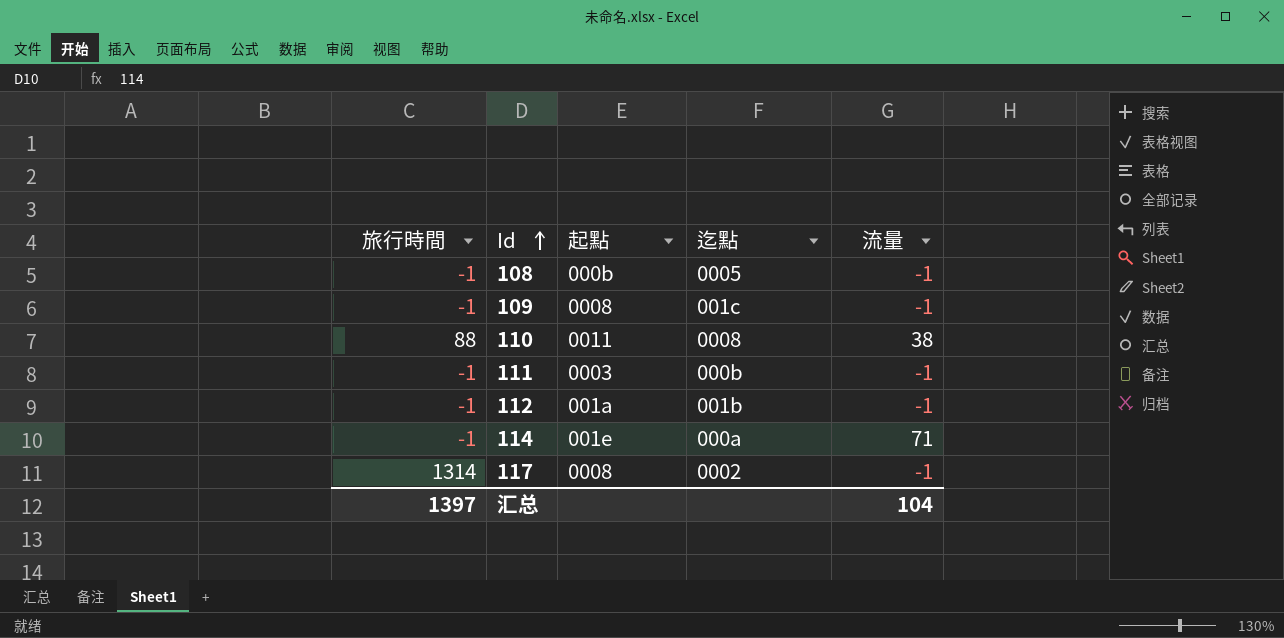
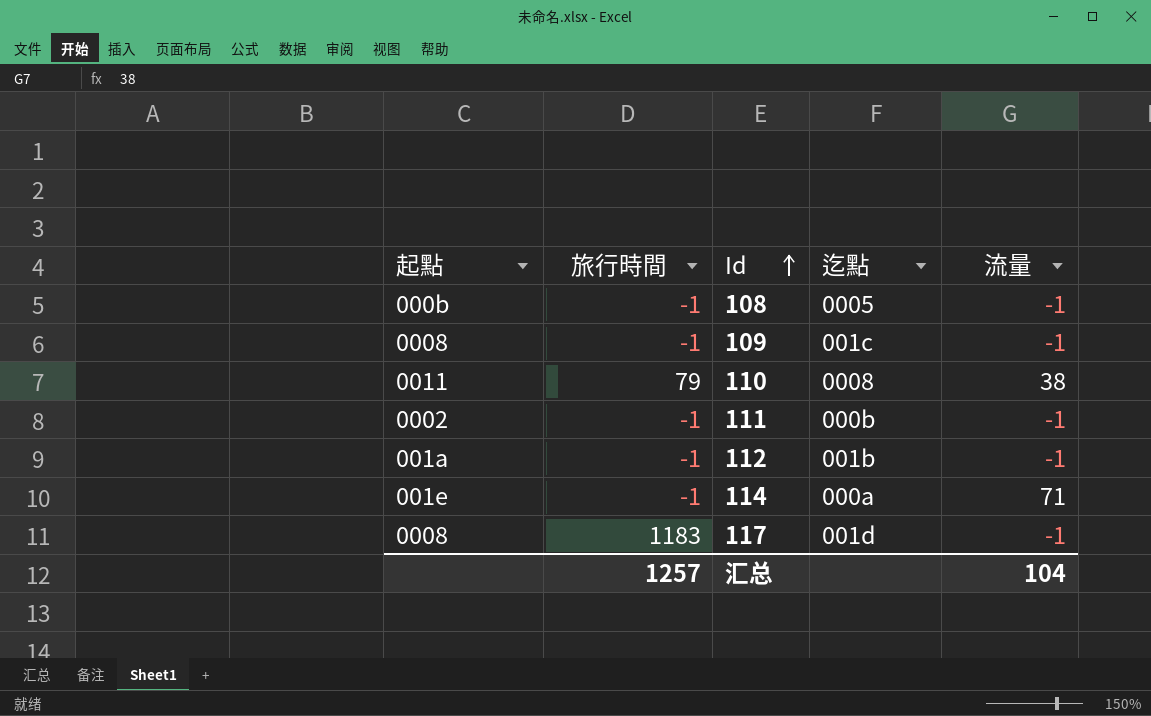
column 起點 | position: 3 -> 1
110 | 旅行時間: 88 -> 79
111 | 起點: 0003 -> 0002
117 | 旅行時間: 1314 -> 1183
117 | 迄點: 0002 -> 001d
汇总 | 旅行時間: 1397 -> 1257

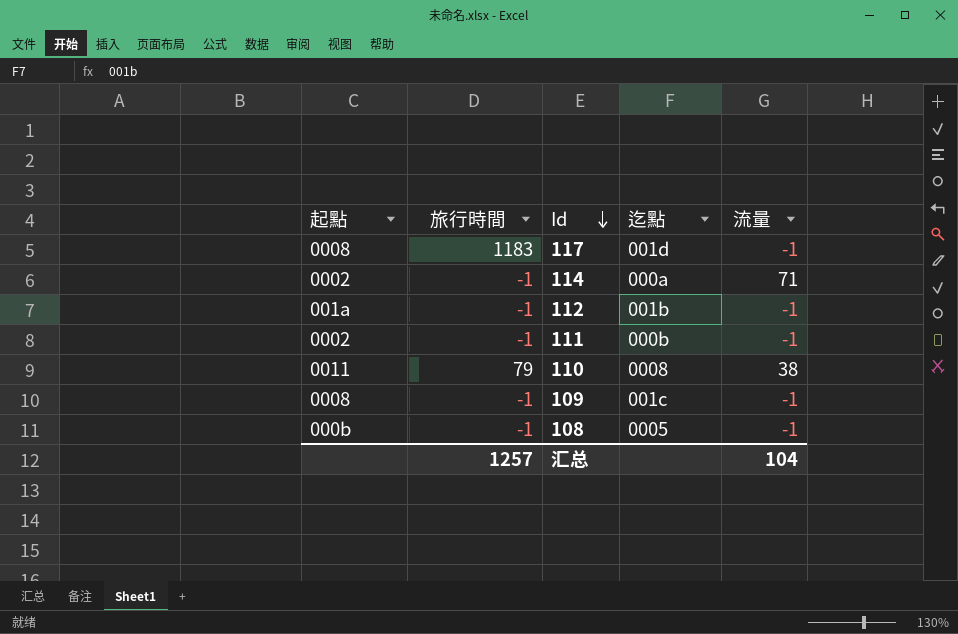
row order: Id ascending -> Id descending
114 | 起點: 001e -> 0002

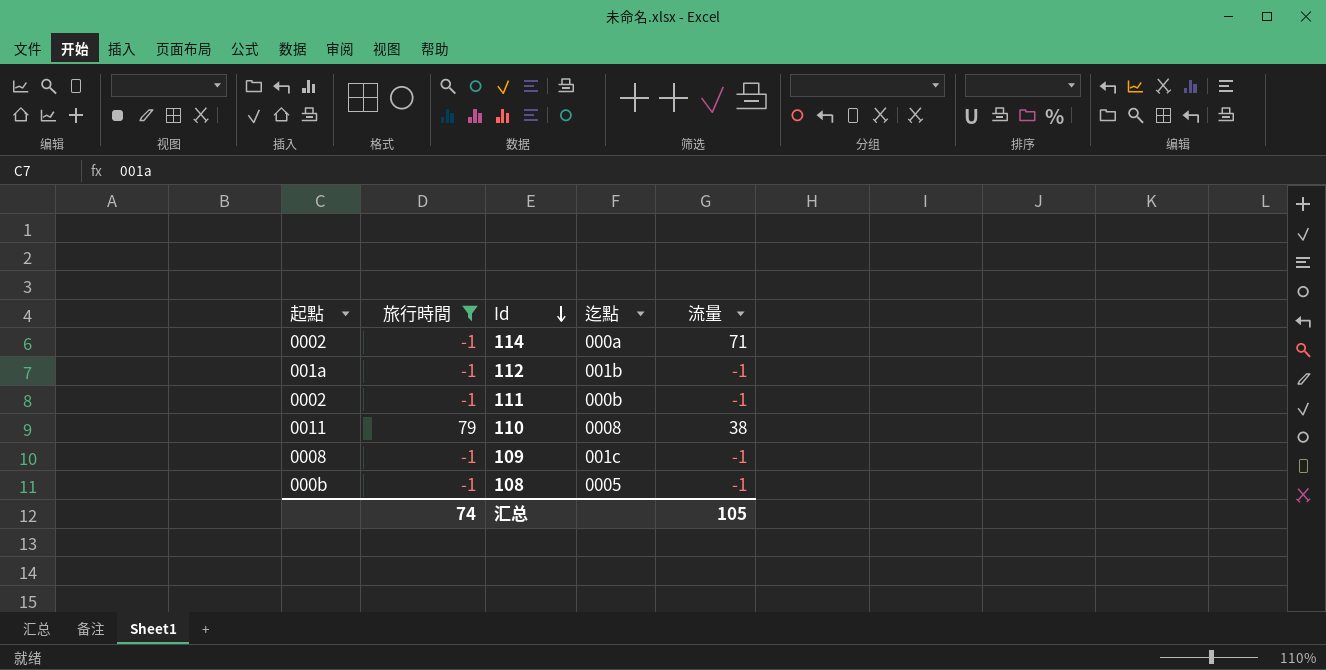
filter: none -> 旅行時間 != 1183
汇总 | 旅行時間: 1257 -> 74
汇总 | 流量: 104 -> 105

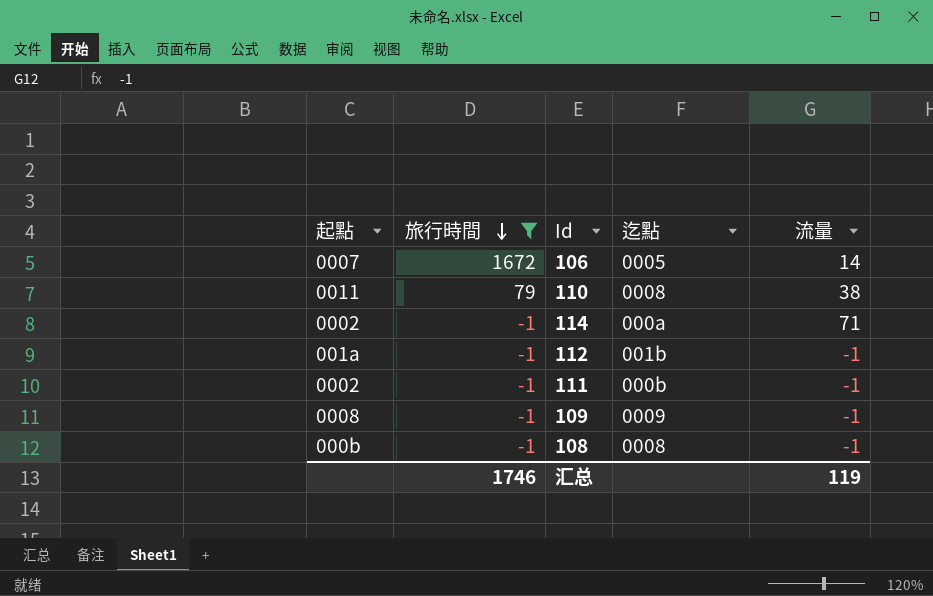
row order: Id descending -> 旅行時間 descending
row 106: none -> 0007 | 1672 | 0005 | 14
109 | 迄點: 001c -> 0009
108 | 迄點: 0005 -> 0008
汇总 | 旅行時間: 74 -> 1746
汇总 | 流量: 105 -> 119

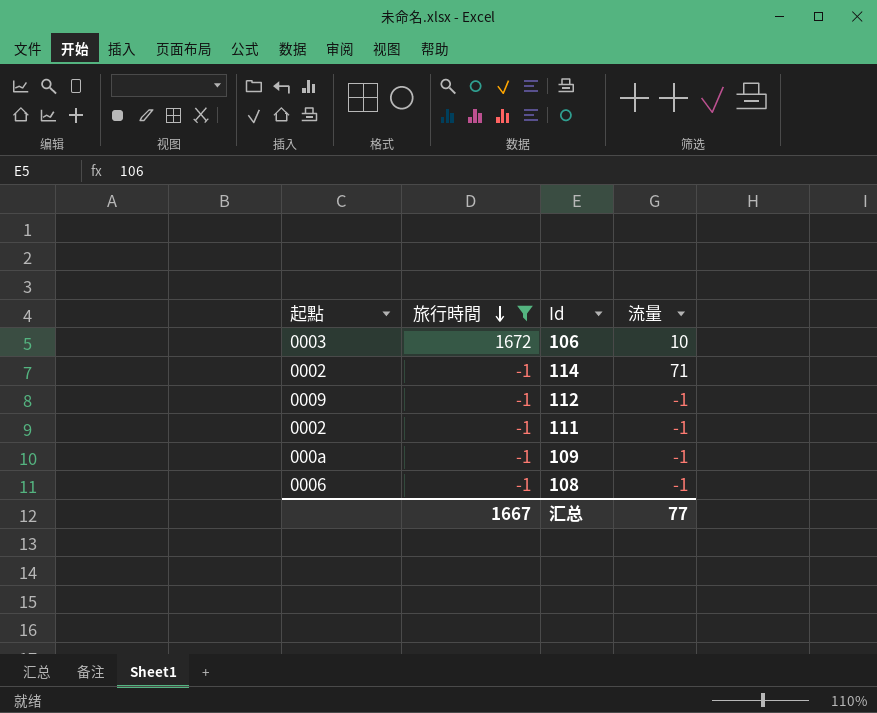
column 迄點 | position: 4 -> none
row 110: 0011 | 79 | 0008 | 38 -> none
106 | 起點: 0007 -> 0003
106 | 流量: 14 -> 10
112 | 起點: 001a -> 0009
109 | 起點: 0008 -> 000a
108 | 起點: 000b -> 0006
汇总 | 旅行時間: 1746 -> 1667
汇总 | 流量: 119 -> 77

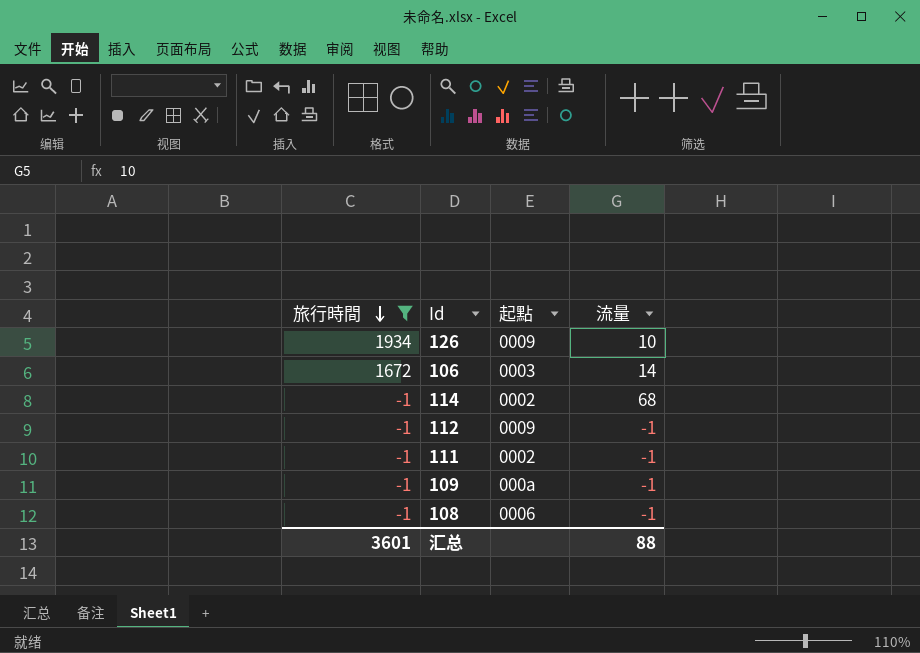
column 起點 | position: 1 -> 3
row 126: none -> 1934 | 0009 | 10
106 | 流量: 10 -> 14
114 | 流量: 71 -> 68
汇总 | 旅行時間: 1667 -> 3601
汇总 | 流量: 77 -> 88

